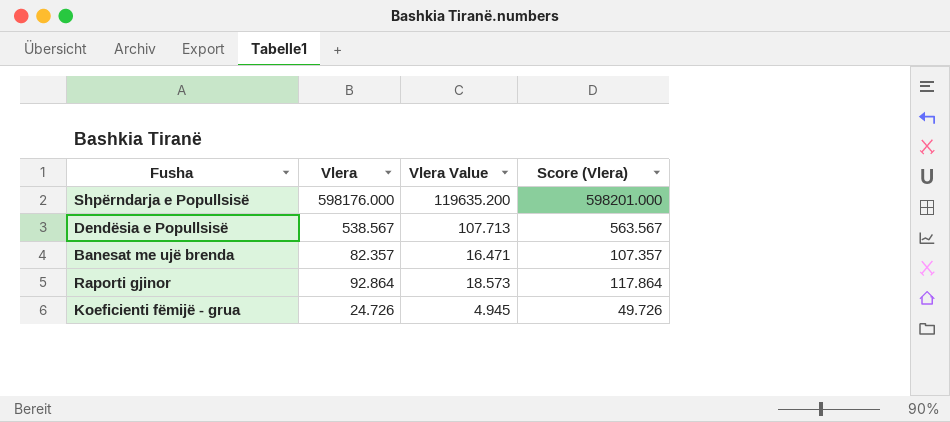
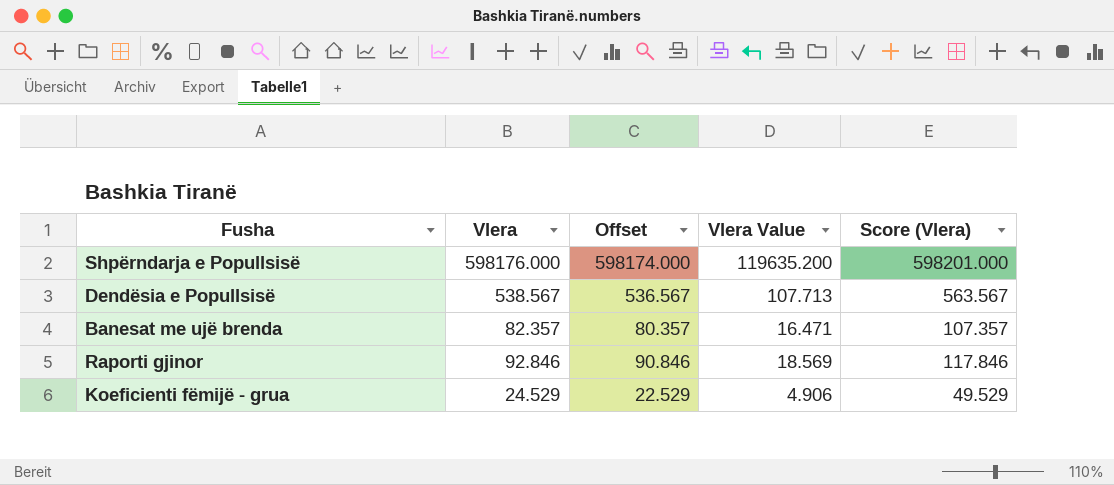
column Offset | formula: none -> [Vlera] - 2
Raporti gjinor | Vlera: 92.864 -> 92.846
Raporti gjinor | Vlera Value: 18.573 -> 18.569
Raporti gjinor | Score (Vlera): 117.864 -> 117.846
Koeficienti fëmijë - grua | Vlera: 24.726 -> 24.529
Koeficienti fëmijë - grua | Vlera Value: 4.945 -> 4.906
Koeficienti fëmijë - grua | Score (Vlera): 49.726 -> 49.529

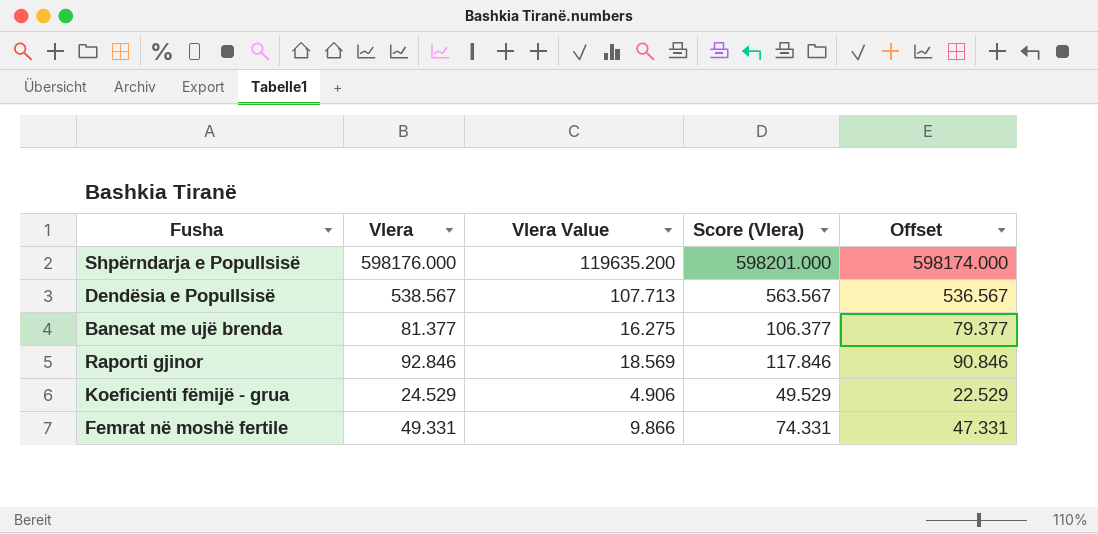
column Offset | position: 3 -> 5
Banesat me ujë brenda | Vlera: 82.357 -> 81.377
Banesat me ujë brenda | Vlera Value: 16.471 -> 16.275
Banesat me ujë brenda | Score (Vlera): 107.357 -> 106.377
Banesat me ujë brenda | Offset: 80.357 -> 79.377
row Femrat në moshë fertile: none -> 49.331 | 9.866 | 74.331 | 47.331

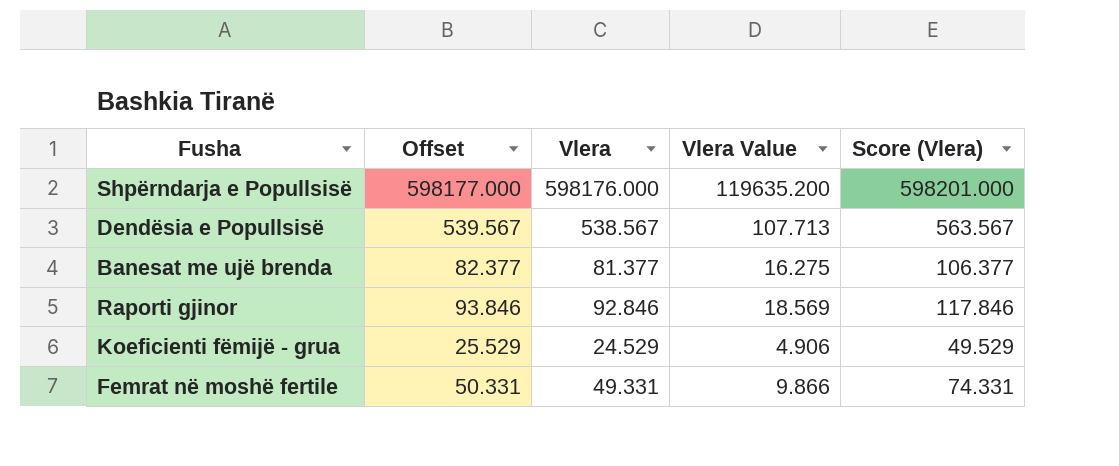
column Offset | formula: [Vlera] - 2 -> [Vlera] + 1
column Offset | position: 5 -> 2

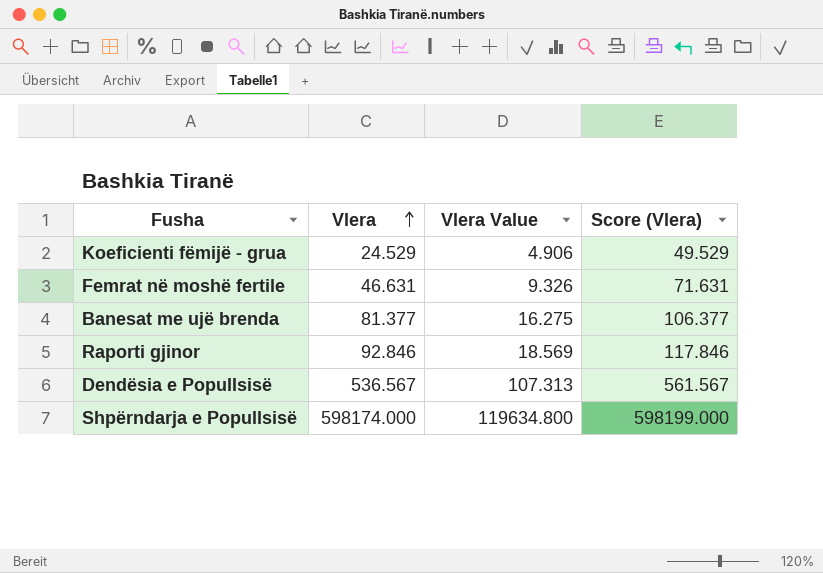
row order: none -> Vlera ascending
column Offset | formula: [Vlera] + 1 -> none
Femrat në moshë fertile | Vlera: 49.331 -> 46.631
Femrat në moshë fertile | Vlera Value: 9.866 -> 9.326
Femrat në moshë fertile | Score (Vlera): 74.331 -> 71.631
Dendësia e Popullsisë | Vlera: 538.567 -> 536.567
Dendësia e Popullsisë | Vlera Value: 107.713 -> 107.313
Dendësia e Popullsisë | Score (Vlera): 563.567 -> 561.567
Shpërndarja e Popullsisë | Vlera: 598176.000 -> 598174.000
Shpërndarja e Popullsisë | Vlera Value: 119635.200 -> 119634.800
Shpërndarja e Popullsisë | Score (Vlera): 598201.000 -> 598199.000

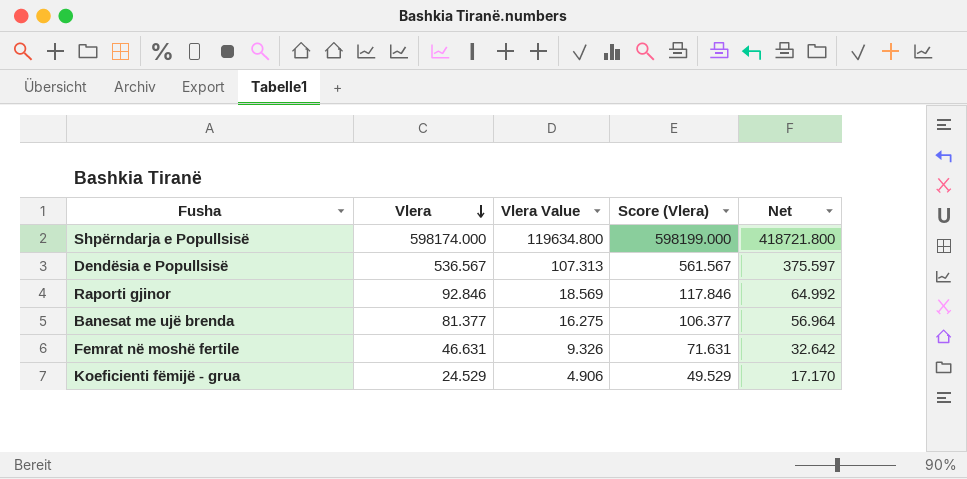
row order: Vlera ascending -> Vlera descending
column Net | formula: none -> [Vlera] * 0.7

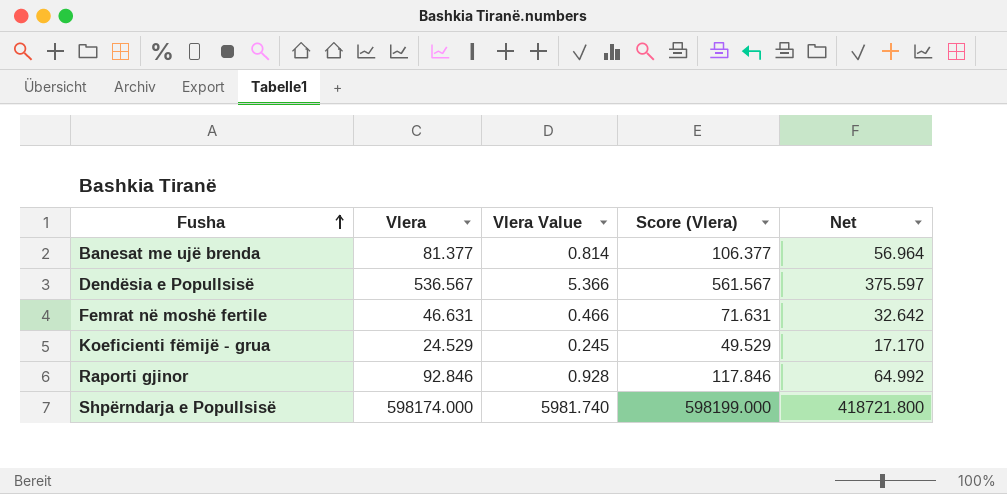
row order: Vlera descending -> Fusha ascending
column Vlera Value | formula: [Vlera] * 0.2 -> [Vlera] * 0.01

